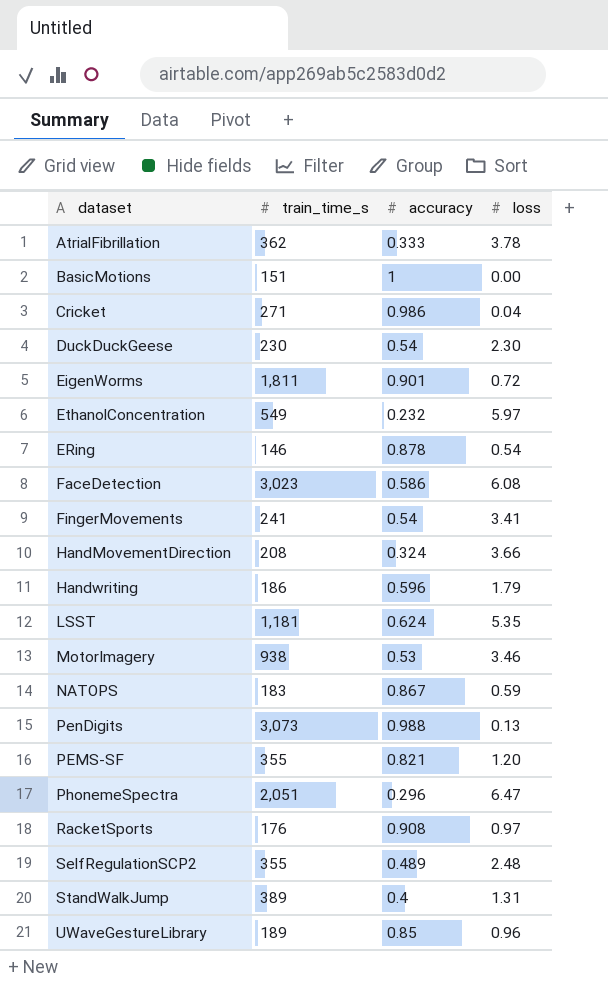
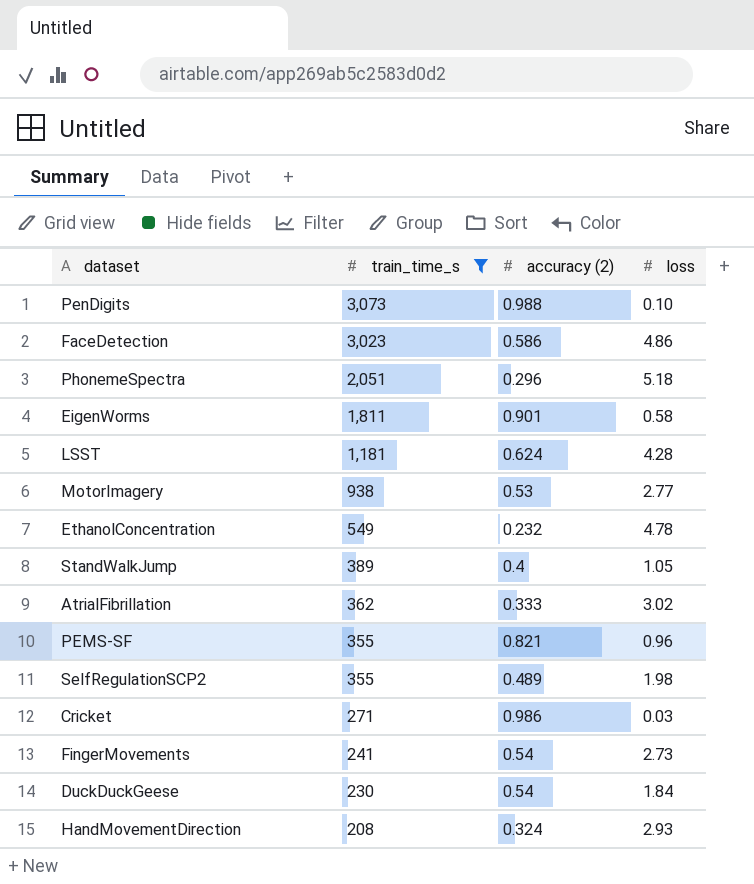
filter: none -> train_time_s >= 208
row order: none -> train_time_s descending
column name: accuracy -> accuracy (2)
PenDigits | loss: 0.13 -> 0.10
FaceDetection | loss: 6.08 -> 4.86
PhonemeSpectra | loss: 6.47 -> 5.18
EigenWorms | loss: 0.72 -> 0.58
LSST | loss: 5.35 -> 4.28
MotorImagery | loss: 3.46 -> 2.77
EthanolConcentration | loss: 5.97 -> 4.78
StandWalkJump | loss: 1.31 -> 1.05
AtrialFibrillation | loss: 3.78 -> 3.02
PEMS-SF | loss: 1.20 -> 0.96
SelfRegulationSCP2 | loss: 2.48 -> 1.98
Cricket | loss: 0.04 -> 0.03
FingerMovements | loss: 3.41 -> 2.73
DuckDuckGeese | loss: 2.30 -> 1.84
HandMovementDirection | loss: 3.66 -> 2.93

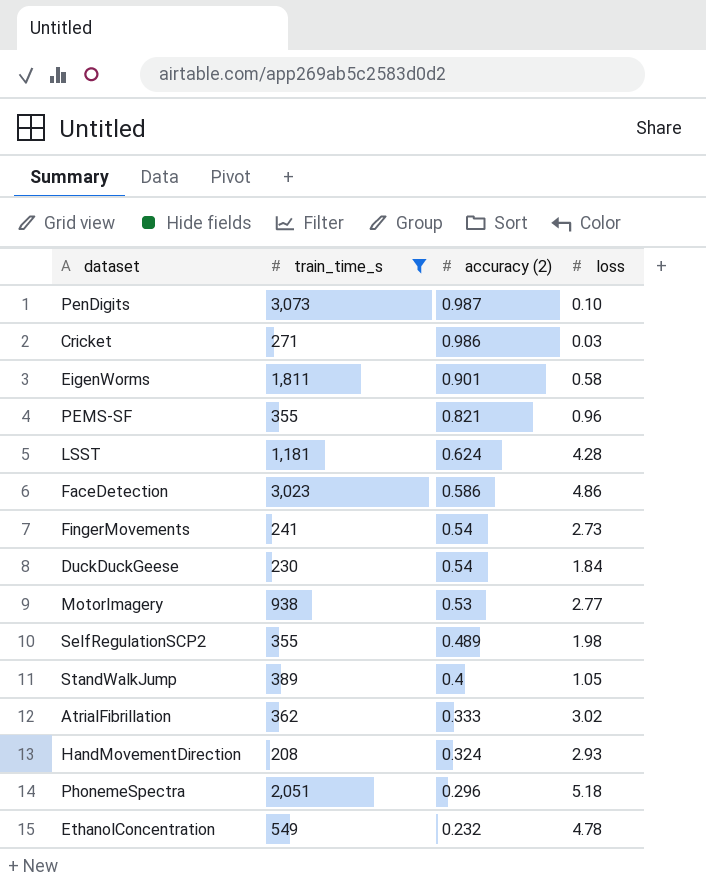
row order: train_time_s descending -> accuracy (2) descending
PenDigits | accuracy (2): 0.988 -> 0.987

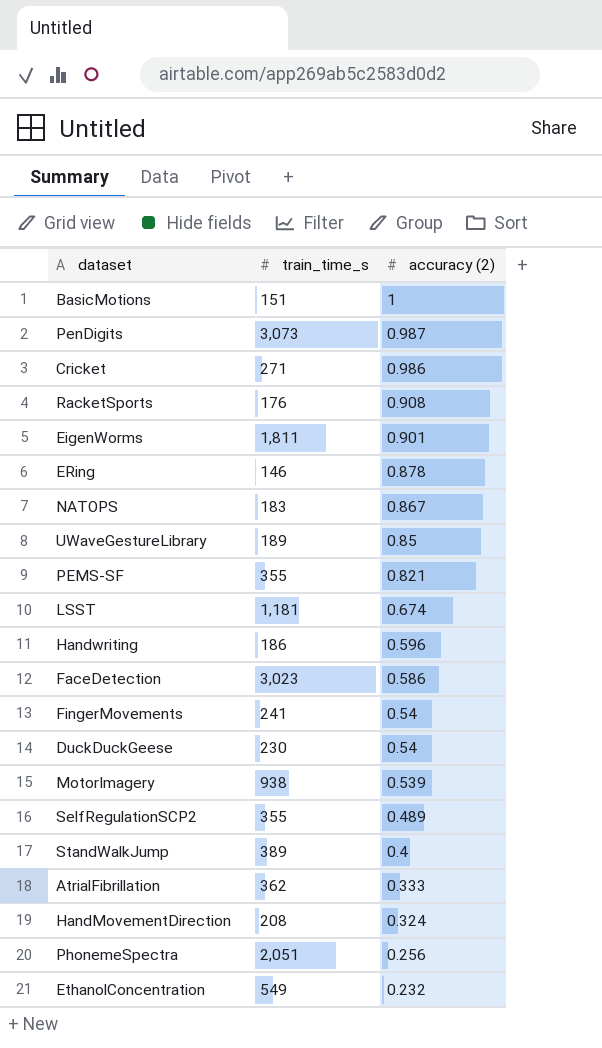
filter: train_time_s >= 208 -> none
column loss | position: 4 -> none
LSST | accuracy (2): 0.624 -> 0.674
MotorImagery | accuracy (2): 0.53 -> 0.539
PhonemeSpectra | accuracy (2): 0.296 -> 0.256

